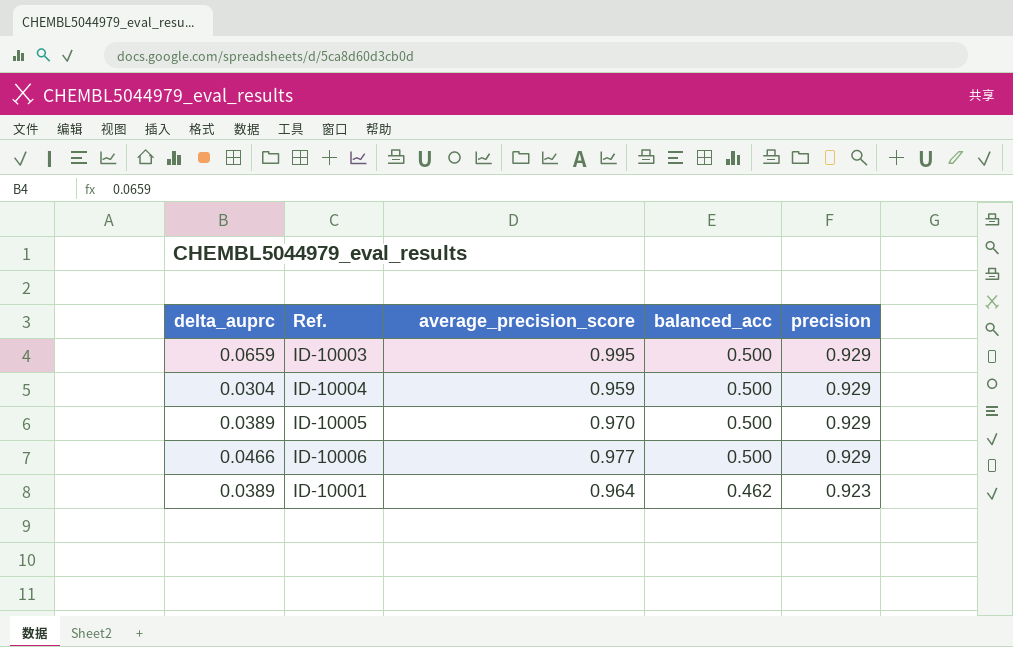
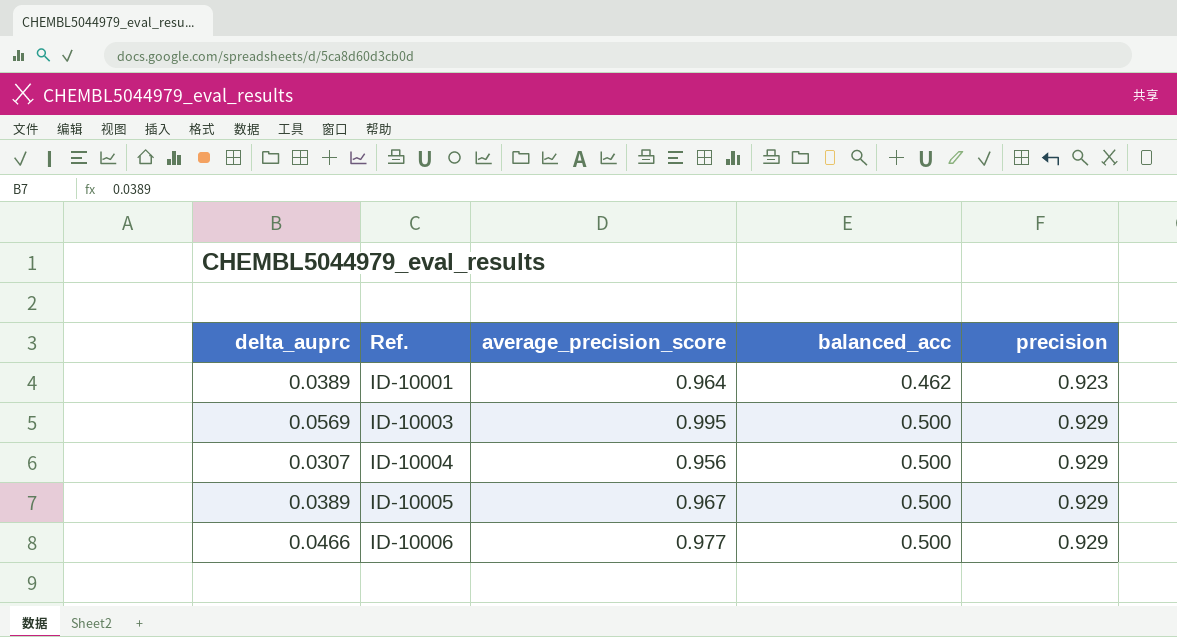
row order: balanced_acc descending -> Ref. ascending
ID-10003 | delta_auprc: 0.0659 -> 0.0569
ID-10004 | delta_auprc: 0.0304 -> 0.0307
ID-10004 | average_precision_score: 0.959 -> 0.956
ID-10005 | average_precision_score: 0.970 -> 0.967

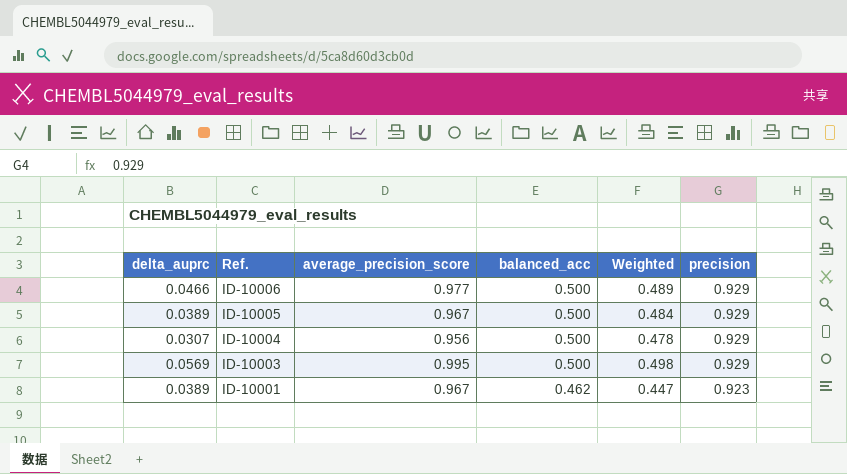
row order: Ref. ascending -> Ref. descending
column Weighted | formula: none -> [average_precision_score] * [balanced_acc]
ID-10001 | average_precision_score: 0.964 -> 0.967

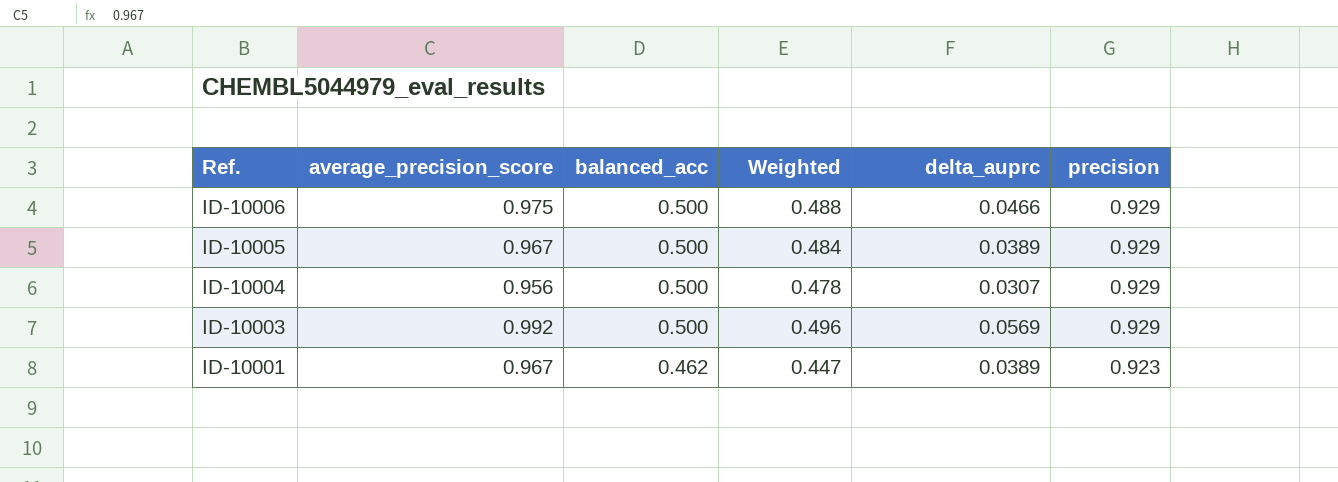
column delta_auprc | position: 1 -> 5
ID-10006 | average_precision_score: 0.977 -> 0.975
ID-10006 | Weighted: 0.489 -> 0.488
ID-10003 | average_precision_score: 0.995 -> 0.992
ID-10003 | Weighted: 0.498 -> 0.496

